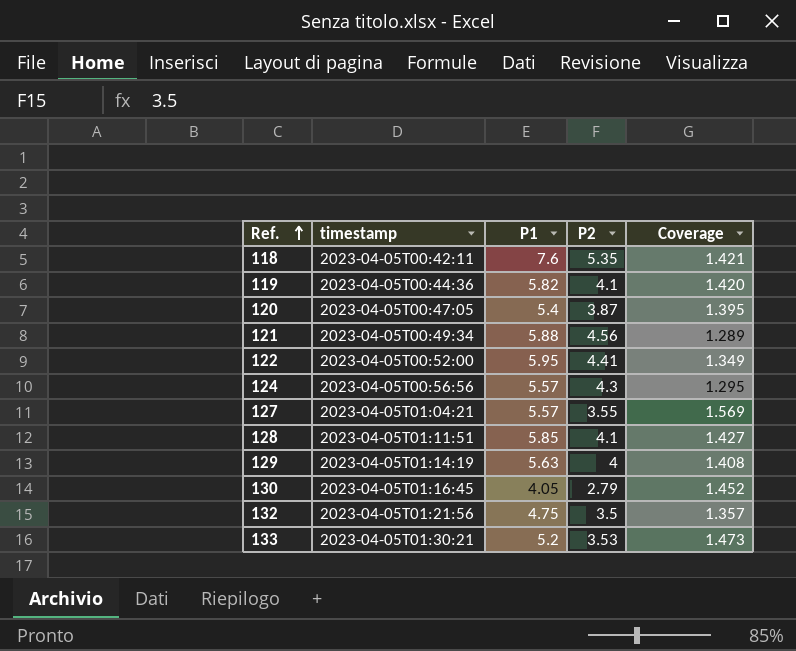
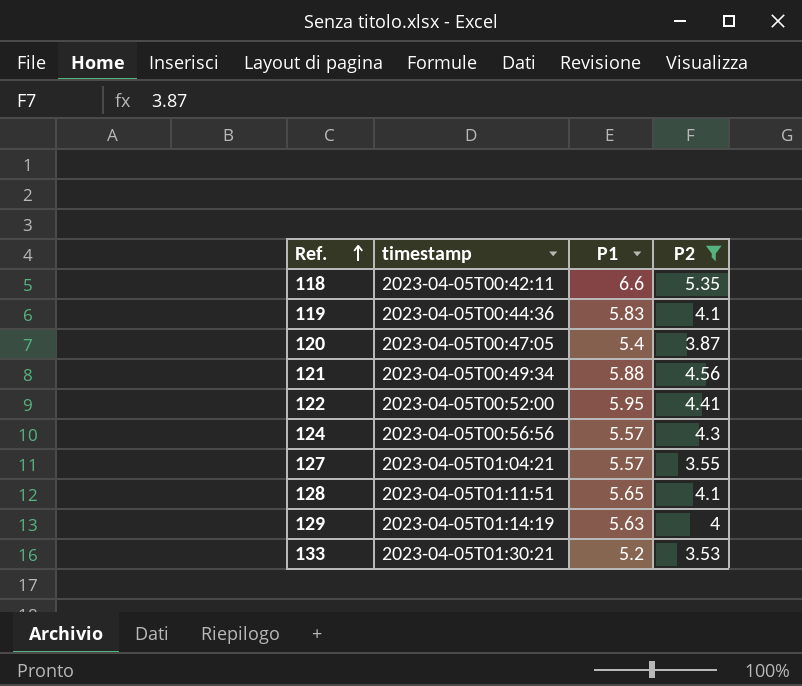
filter: none -> P2 >= 3.53
column Coverage | formula: [P1] / [P2] -> none
118 | P1: 7.6 -> 6.6
119 | P1: 5.82 -> 5.83
128 | P1: 5.85 -> 5.65

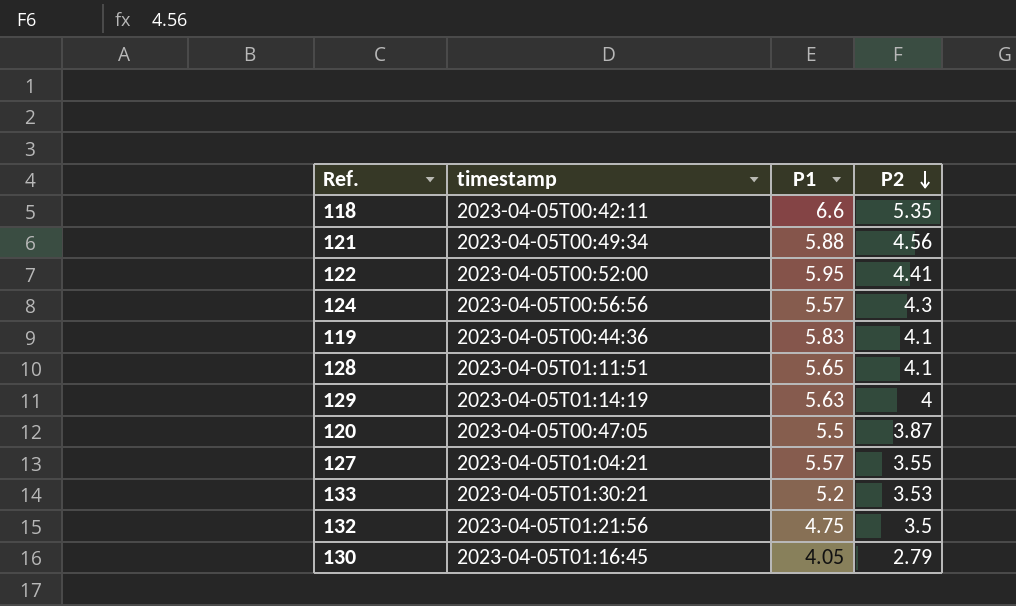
filter: P2 >= 3.53 -> none
row order: Ref. ascending -> P2 descending
120 | P1: 5.4 -> 5.5

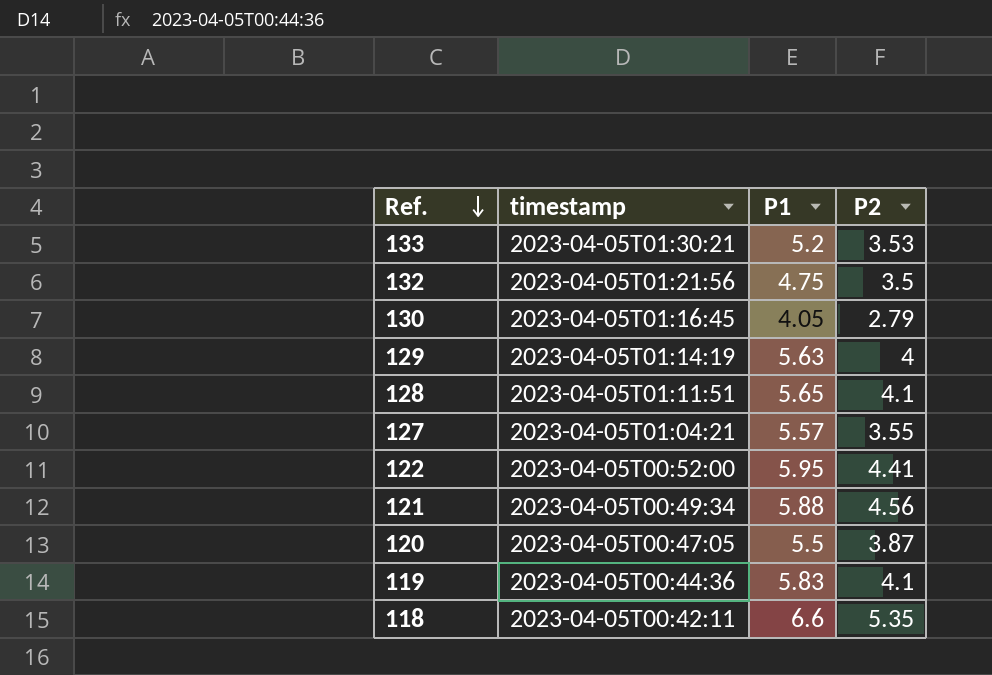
row order: P2 descending -> Ref. descending
row 124: 2023-04-05T00:56:56 | 5.57 | 4.3 -> none

